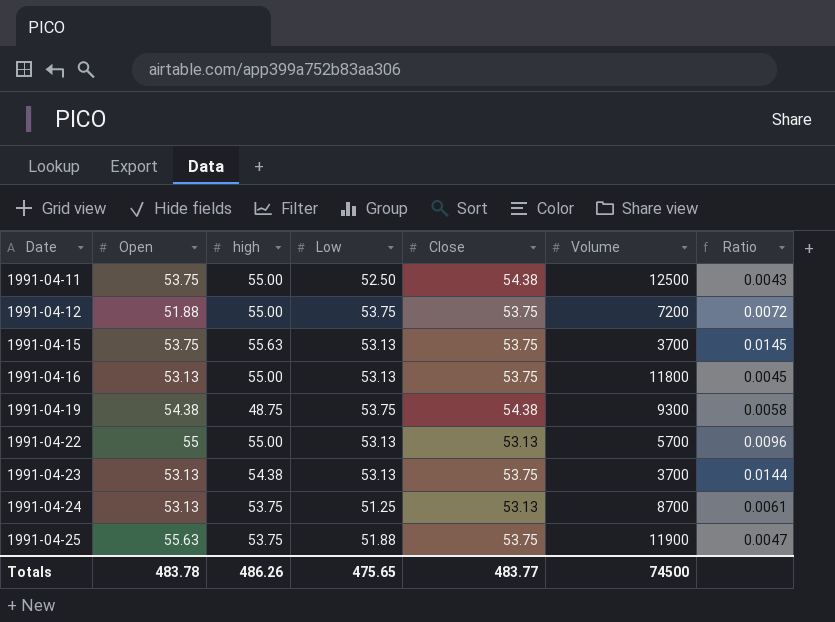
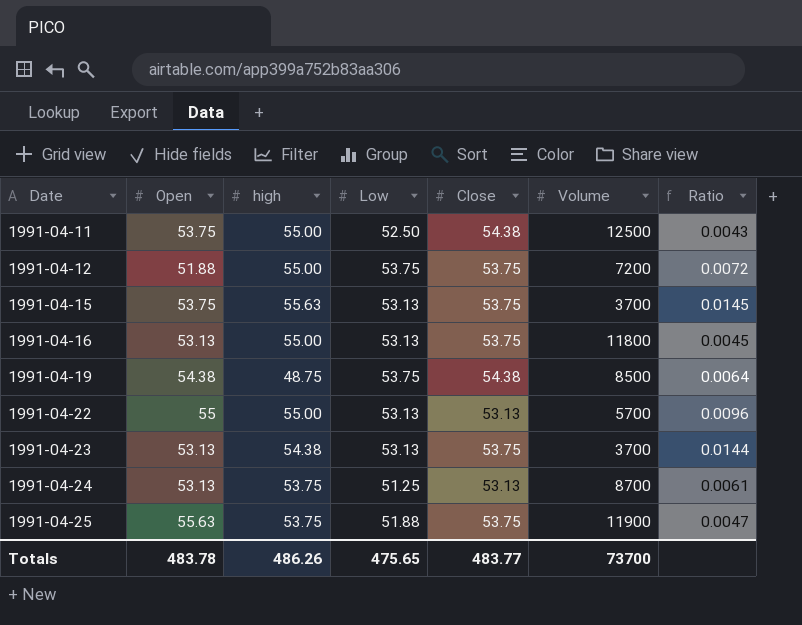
1991-04-19 | Volume: 9300 -> 8500
1991-04-19 | Ratio: 0.0058 -> 0.0064
Totals | Volume: 74500 -> 73700

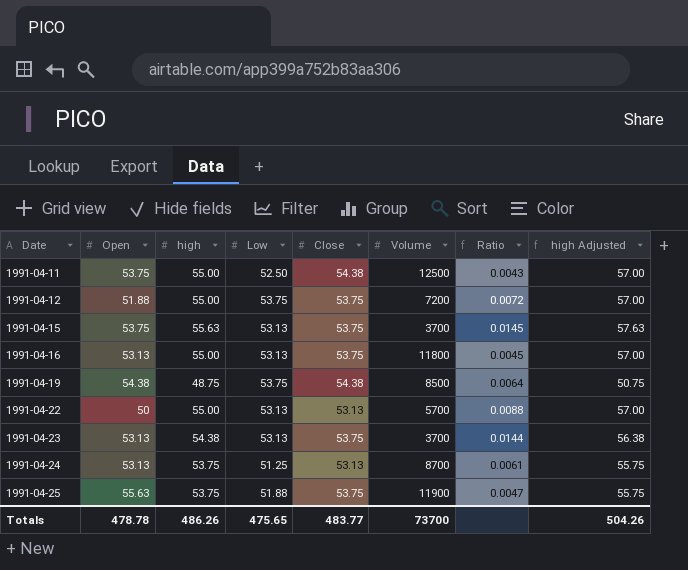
column high Adjusted | formula: none -> [high] + 2
1991-04-22 | Open: 55 -> 50
1991-04-22 | Ratio: 0.0096 -> 0.0088
Totals | Open: 483.78 -> 478.78

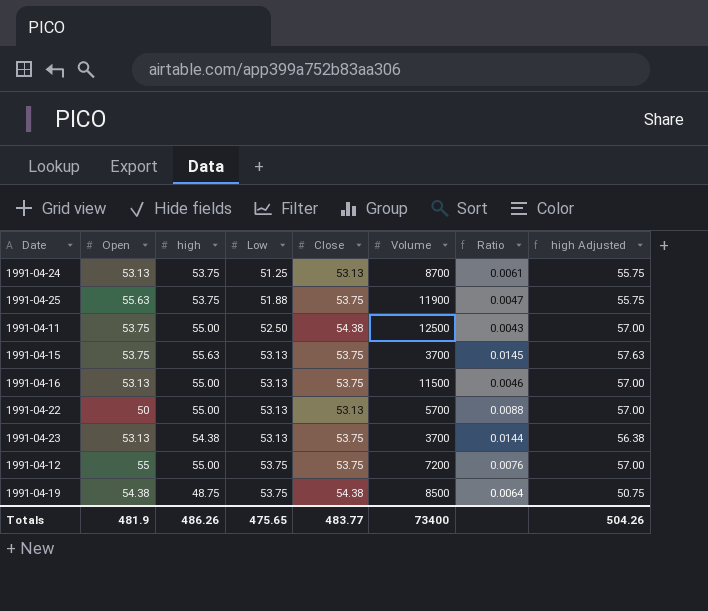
row order: Date ascending -> Low ascending
1991-04-16 | Volume: 11800 -> 11500
1991-04-16 | Ratio: 0.0045 -> 0.0046
1991-04-12 | Open: 51.88 -> 55
1991-04-12 | Ratio: 0.0072 -> 0.0076
Totals | Open: 478.78 -> 481.9
Totals | Volume: 73700 -> 73400

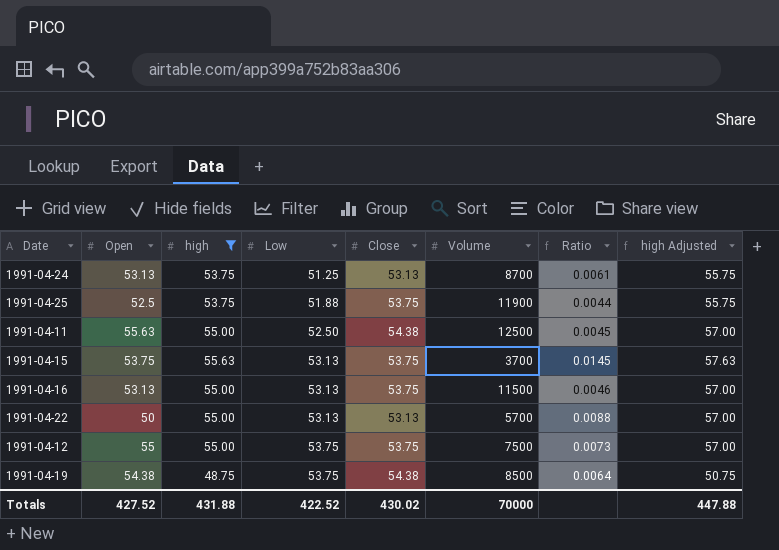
filter: none -> high != 54.38
1991-04-25 | Open: 55.63 -> 52.5
1991-04-25 | Ratio: 0.0047 -> 0.0044
1991-04-11 | Open: 53.75 -> 55.63
1991-04-11 | Ratio: 0.0043 -> 0.0045
1991-04-12 | Volume: 7200 -> 7500
1991-04-12 | Ratio: 0.0076 -> 0.0073
Totals | Open: 481.9 -> 427.52
Totals | high: 486.26 -> 431.88
Totals | Low: 475.65 -> 422.52
Totals | Close: 483.77 -> 430.02
Totals | Volume: 73400 -> 70000
Totals | high Adjusted: 504.26 -> 447.88

